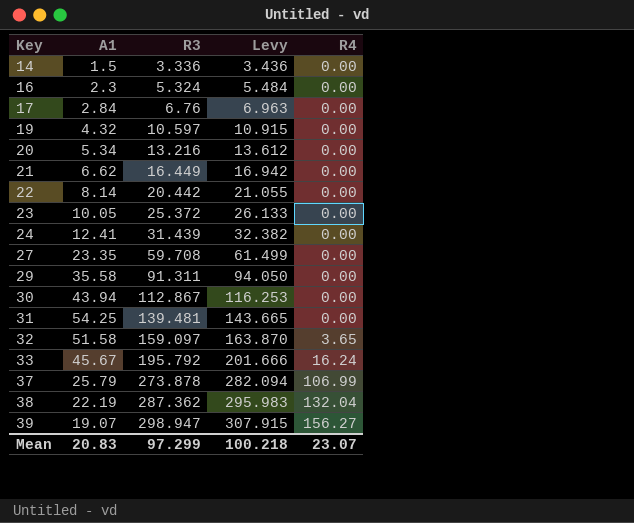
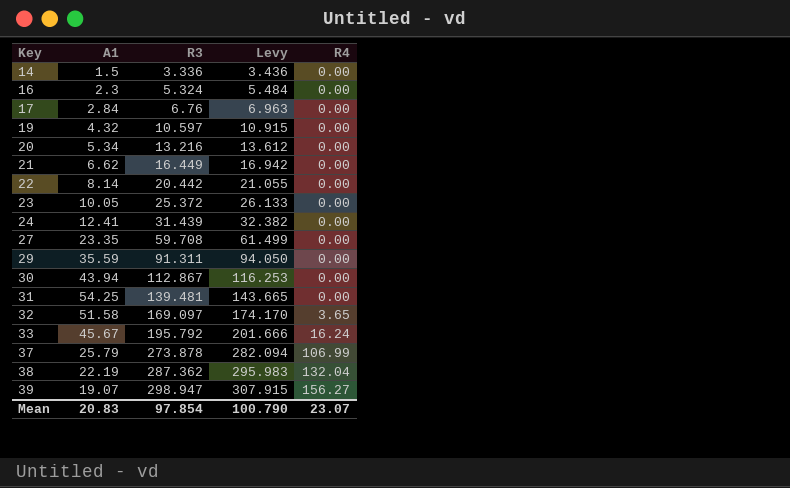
29 | A1: 35.58 -> 35.59
32 | R3: 159.097 -> 169.097
32 | Levy: 163.870 -> 174.170
Mean | R3: 97.299 -> 97.854
Mean | Levy: 100.218 -> 100.790

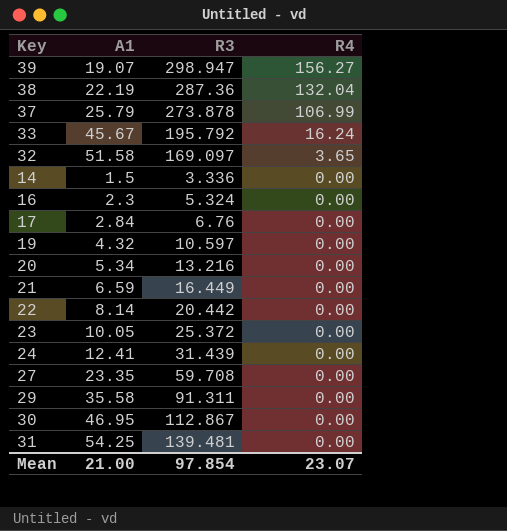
row order: Key ascending -> R4 descending
column Levy | formula: [R3] * 1.03 -> none
38 | R3: 287.362 -> 287.36
21 | A1: 6.62 -> 6.59
29 | A1: 35.59 -> 35.58
30 | A1: 43.94 -> 46.95
Mean | A1: 20.83 -> 21.00

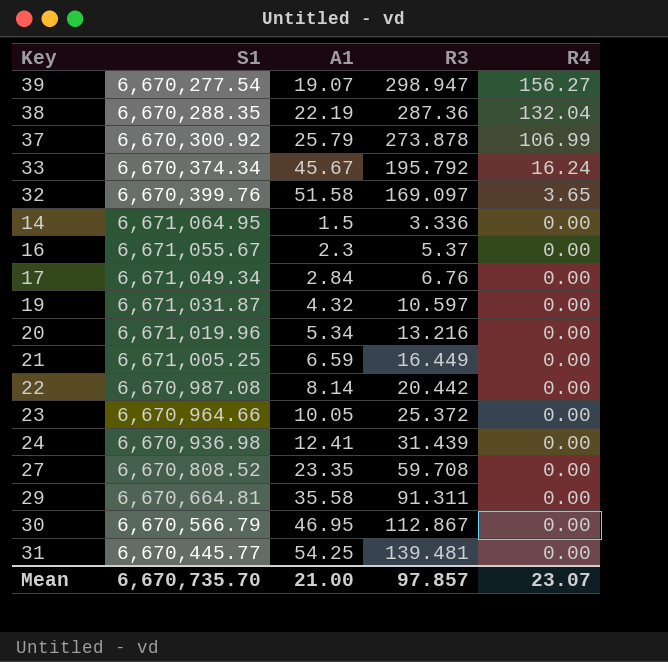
column S1 | position: none -> 2
16 | R3: 5.324 -> 5.37
Mean | R3: 97.854 -> 97.857

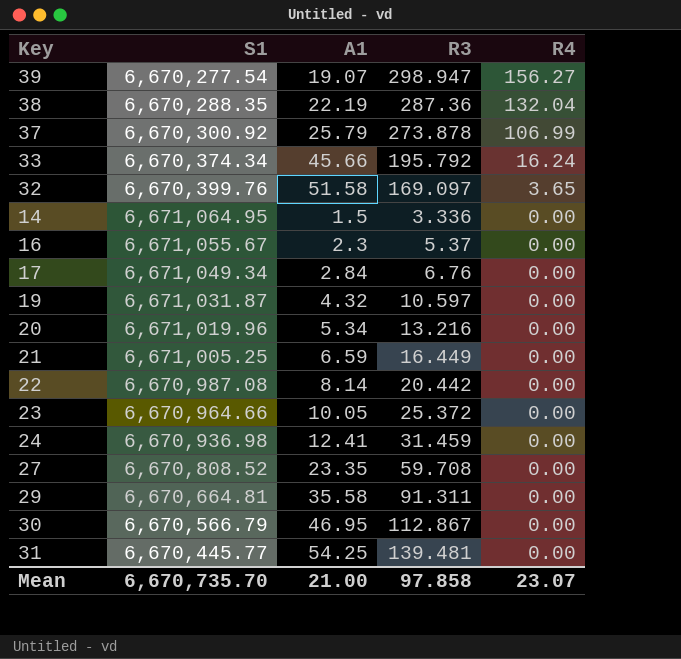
33 | A1: 45.67 -> 45.66
24 | R3: 31.439 -> 31.459
Mean | R3: 97.857 -> 97.858

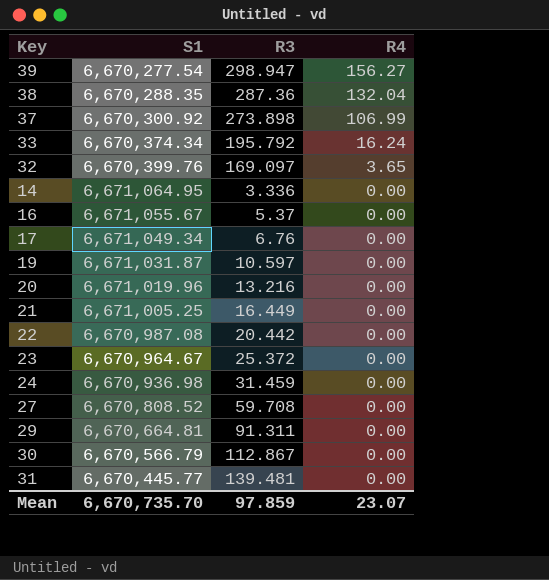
column A1 | position: 3 -> none
37 | R3: 273.878 -> 273.898
23 | S1: 6,670,964.66 -> 6,670,964.67
Mean | R3: 97.858 -> 97.859

